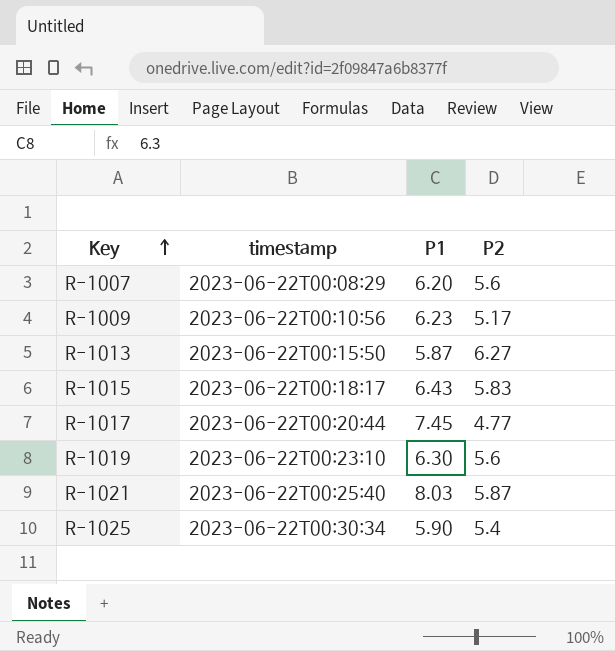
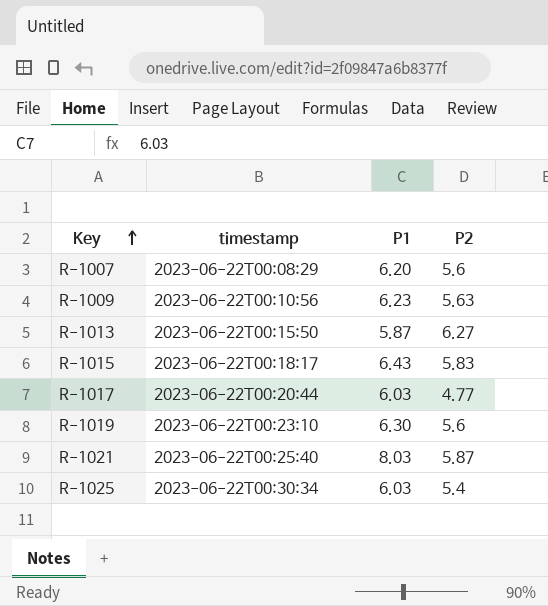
R-1009 | P2: 5.17 -> 5.63
R-1017 | P1: 7.45 -> 6.03
R-1025 | P1: 5.90 -> 6.03

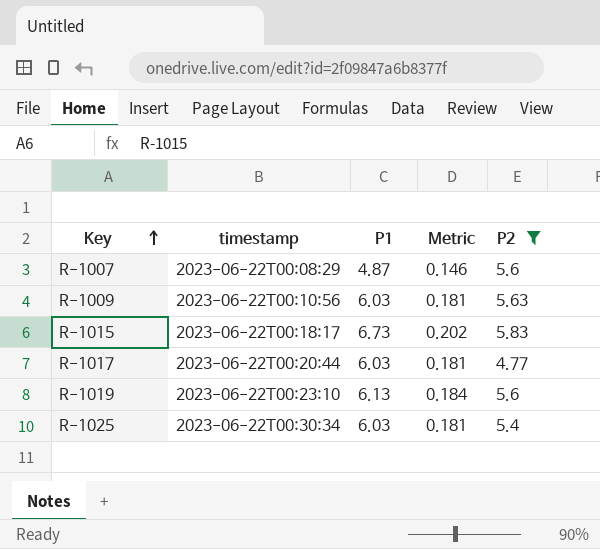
filter: none -> P2 <= 5.83
column Metric | formula: none -> [P1] * 0.03
R-1007 | P1: 6.20 -> 4.87
R-1009 | P1: 6.23 -> 6.03
R-1015 | P1: 6.43 -> 6.73
R-1019 | P1: 6.30 -> 6.13

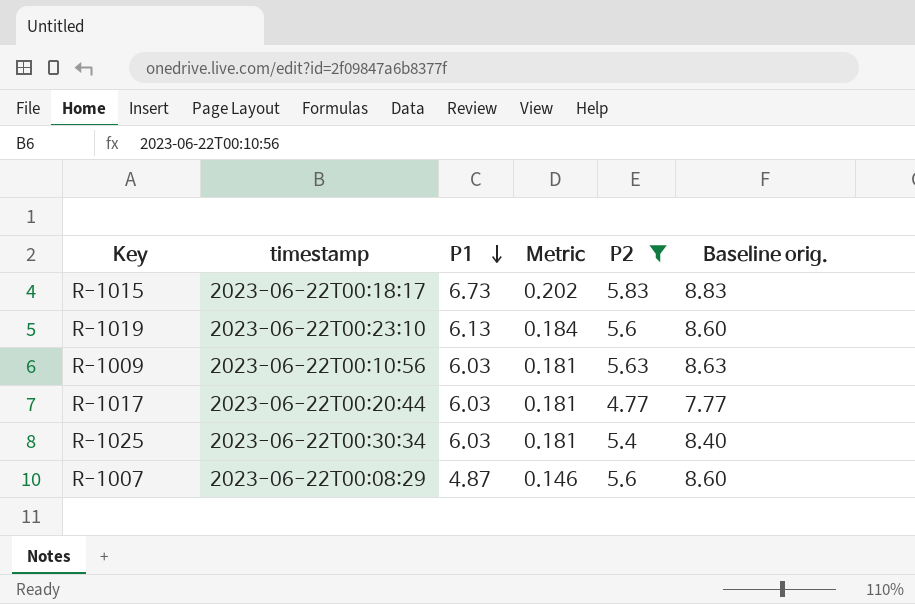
row order: Key ascending -> P1 descending
column Baseline orig. | formula: none -> [P2] + 3

